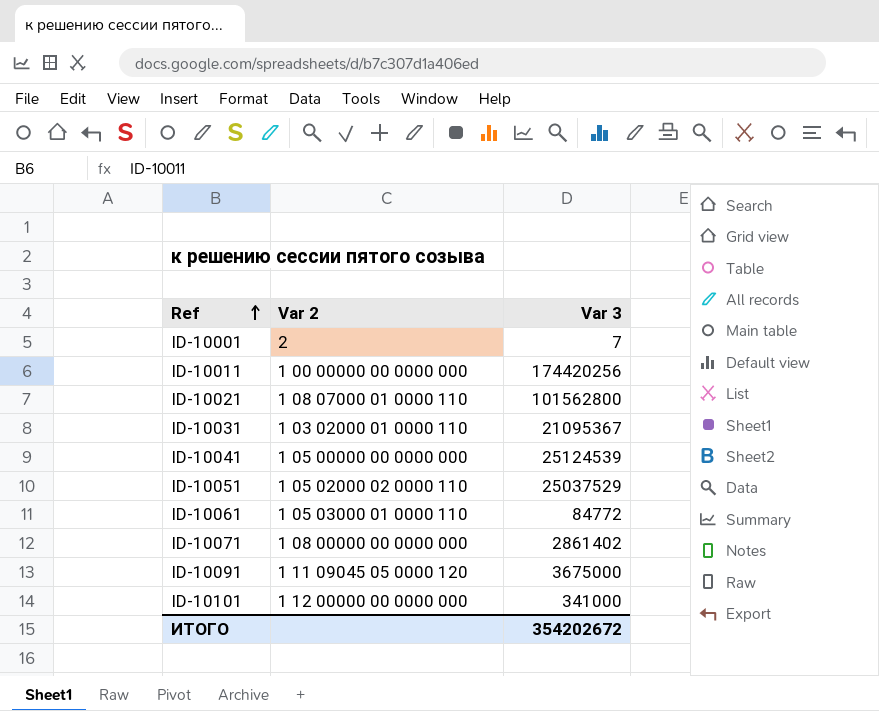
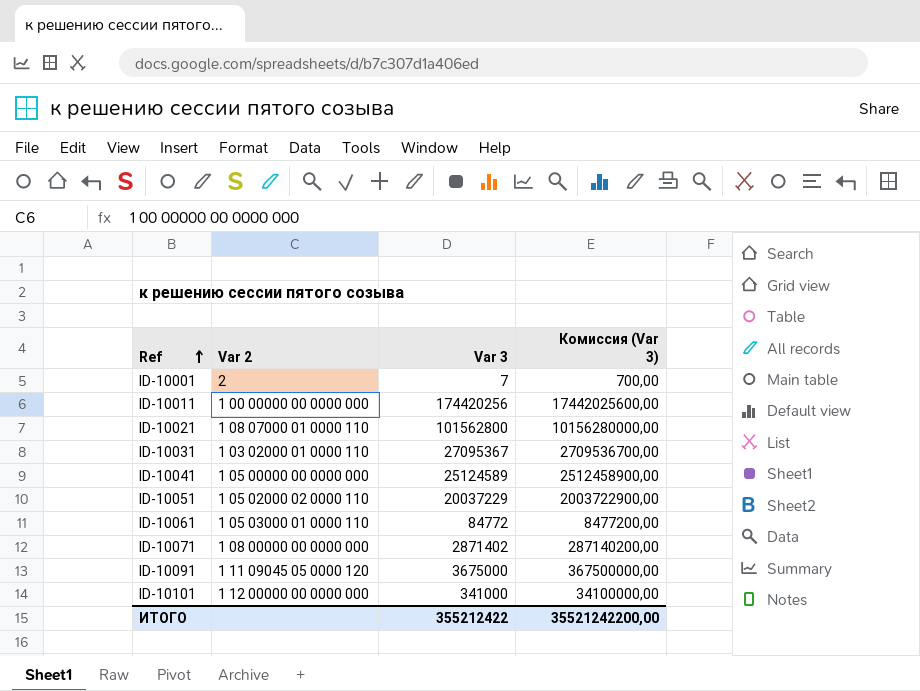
column Комиссия (Var 3) | formula: none -> [Var 3] * 100
ID-10031 | Var 3: 21095367 -> 27095367
ID-10041 | Var 3: 25124539 -> 25124589
ID-10051 | Var 3: 25037529 -> 20037229
ID-10071 | Var 3: 2861402 -> 2871402
ИТОГО | Var 3: 354202672 -> 355212422

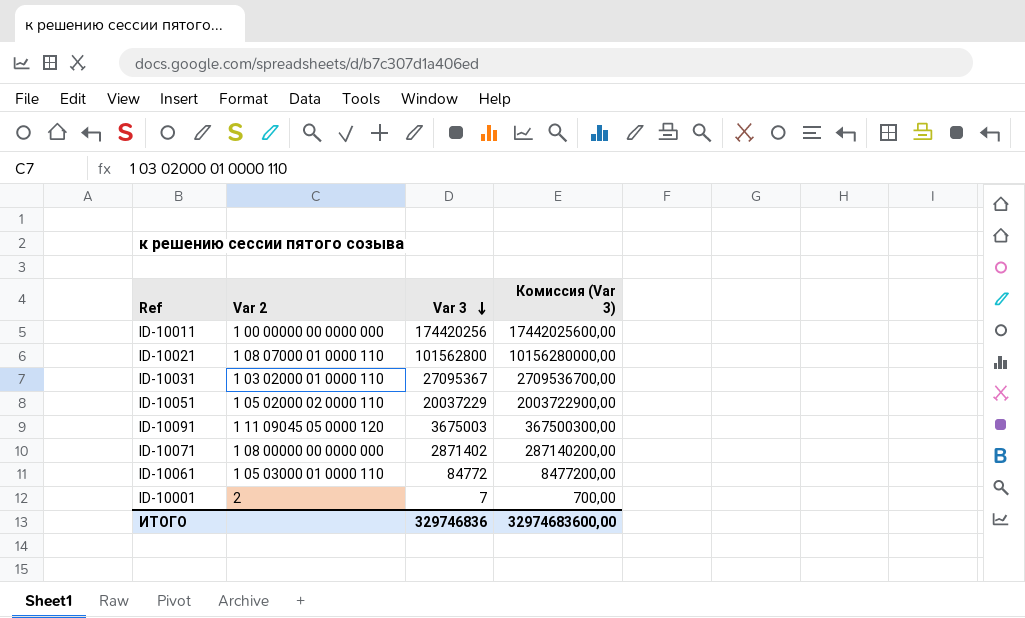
row order: Ref ascending -> Var 3 descending
row ID-10041: 1 05 00000 00 0000 000 | 25124589 | 2512458900,00 -> none
row ID-10101: 1 12 00000 00 0000 000 | 341000 | 34100000,00 -> none
ID-10091 | Var 3: 3675000 -> 3675003
ID-10091 | Комиссия (Var 3): 367500000,00 -> 367500300,00
ИТОГО | Var 3: 355212422 -> 329746836
ИТОГО | Комиссия (Var 3): 35521242200,00 -> 32974683600,00

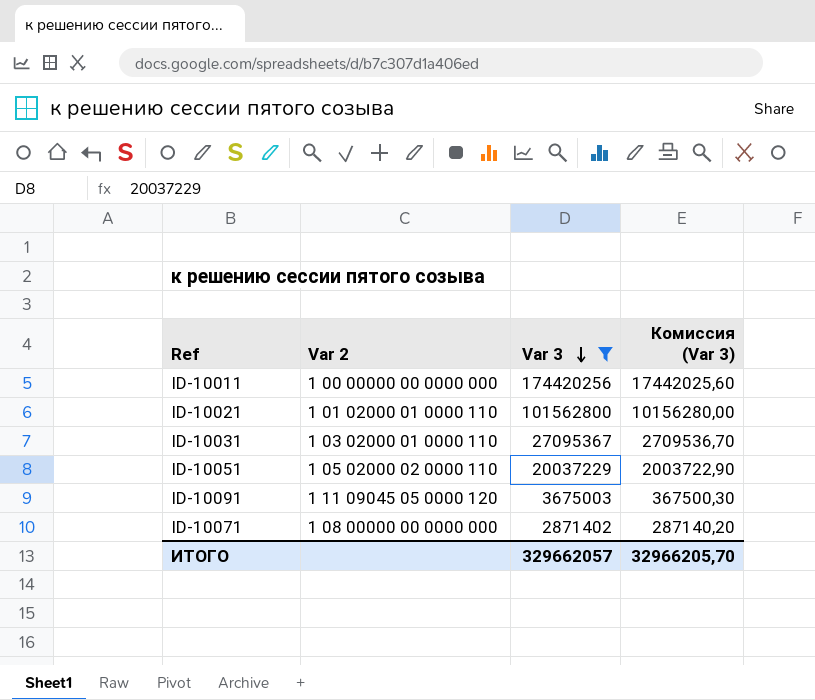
filter: none -> Var 3 >= 2871402
column Комиссия (Var 3) | formula: [Var 3] * 100 -> [Var 3] * 0,1
ID-10021 | Var 2: 1 08 07000 01 0000 110 -> 1 01 02000 01 0000 110
ИТОГО | Var 3: 329746836 -> 329662057
ИТОГО | Комиссия (Var 3): 32974683600,00 -> 32966205,70

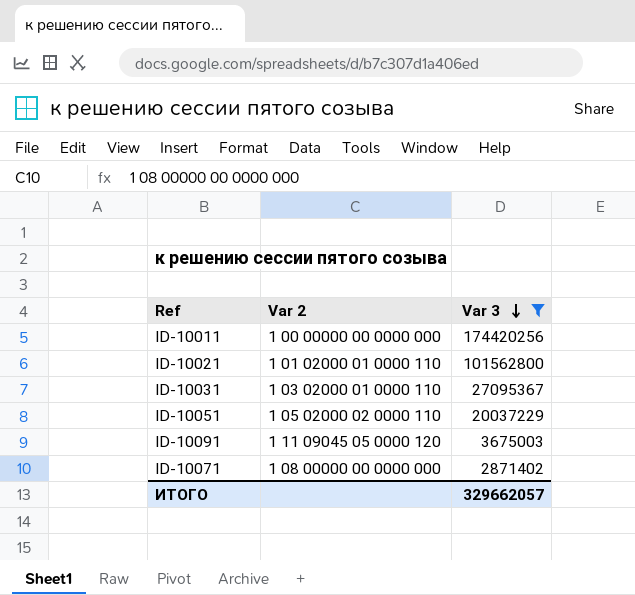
column Комиссия (Var 3) | formula: [Var 3] * 0,1 -> none

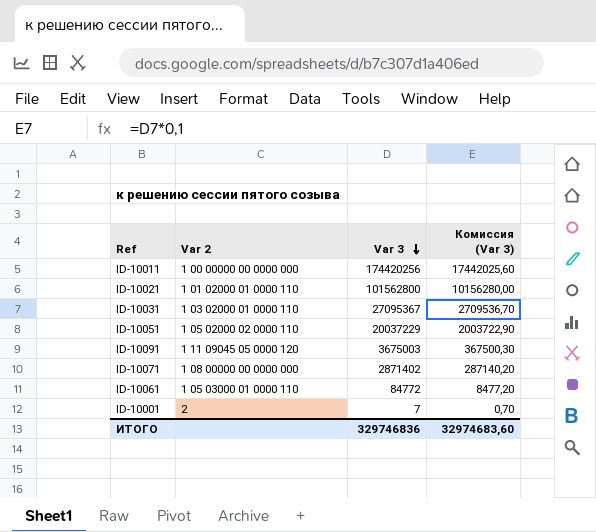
filter: Var 3 >= 2871402 -> none
column Комиссия (Var 3) | formula: none -> [Var 3] * 0,1
ИТОГО | Var 3: 329662057 -> 329746836

